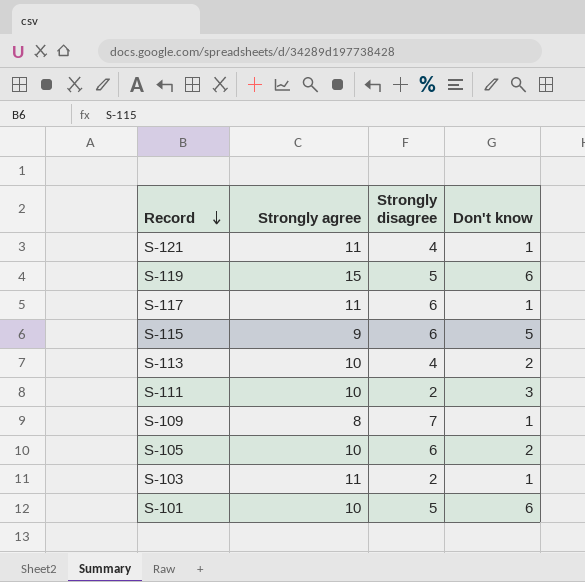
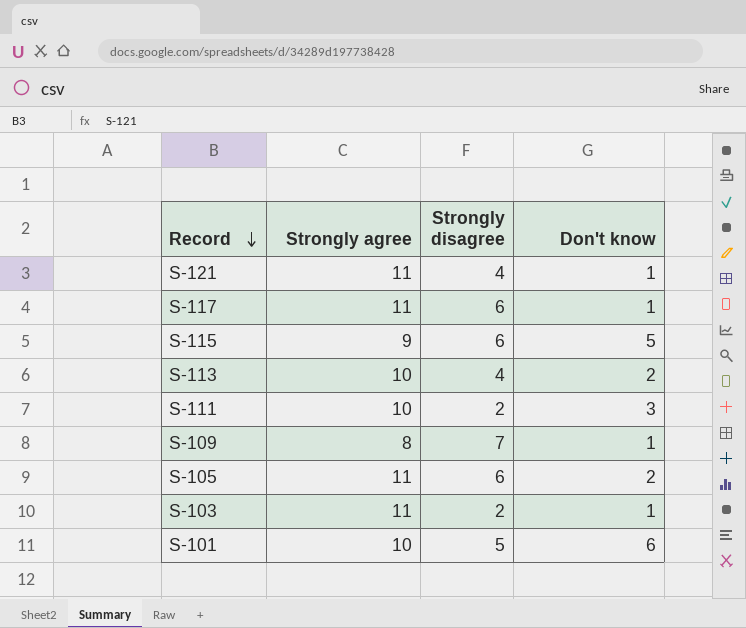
row S-119: 15 | 5 | 6 -> none
S-105 | Strongly agree: 10 -> 11

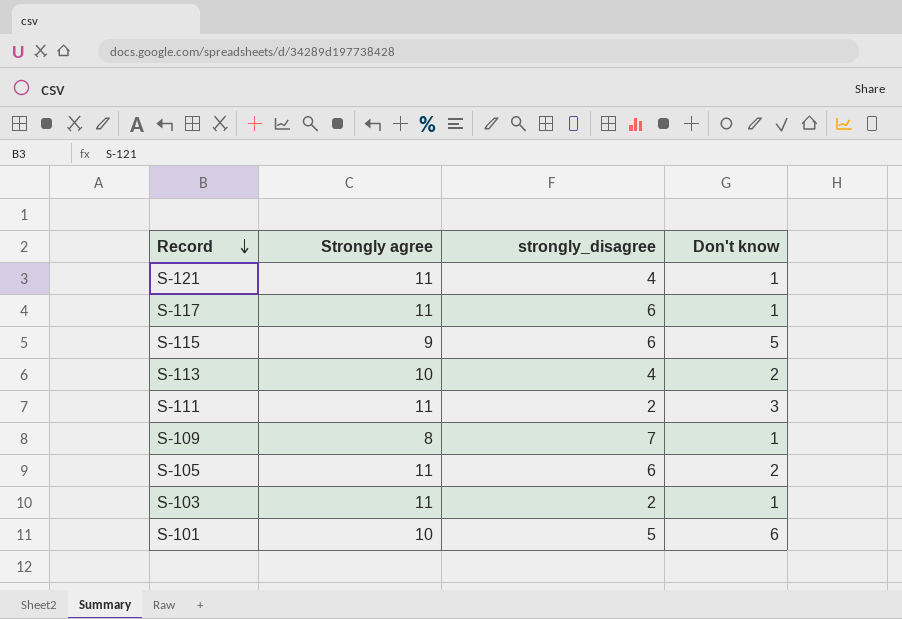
column name: Strongly disagree -> strongly_disagree
S-111 | Strongly agree: 10 -> 11

